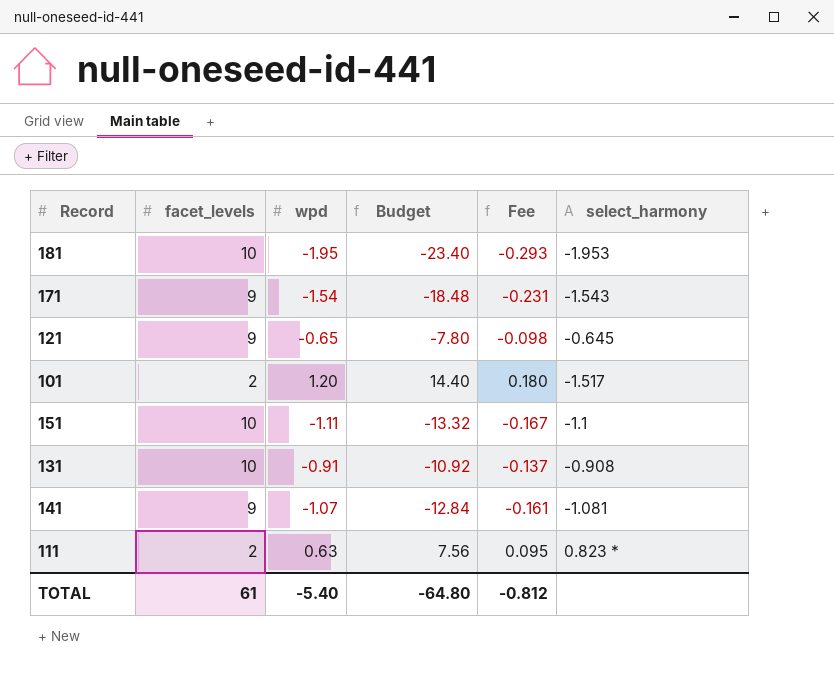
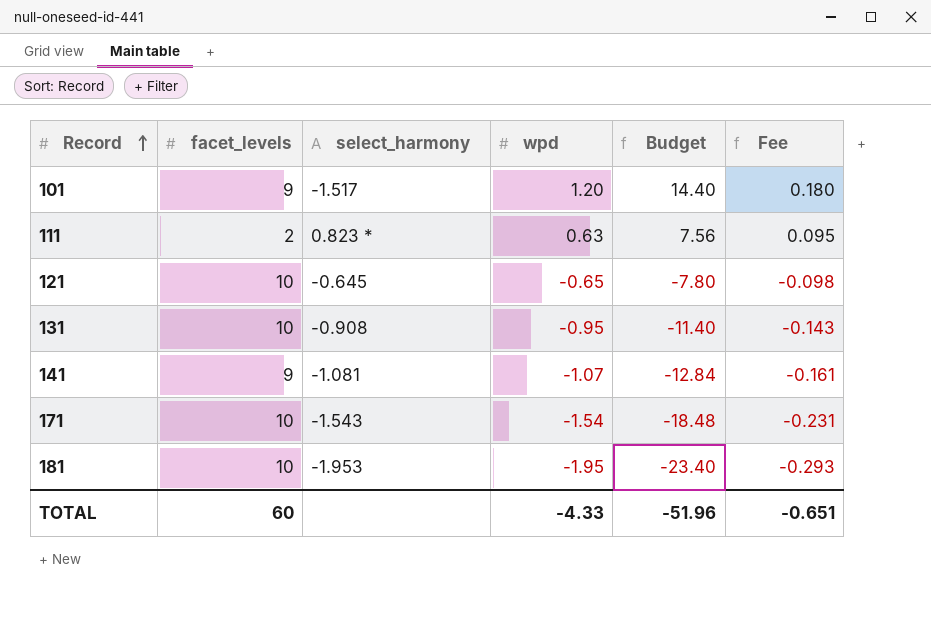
row order: none -> Record ascending
column select_harmony | position: 6 -> 3
row 151: 10 | -1.11 | -13.32 | -0.167 | -1.1 -> none
101 | facet_levels: 2 -> 9
121 | facet_levels: 9 -> 10
131 | wpd: -0.91 -> -0.95
131 | Budget: -10.92 -> -11.40
131 | Fee: -0.137 -> -0.143
171 | facet_levels: 9 -> 10
TOTAL | facet_levels: 61 -> 60
TOTAL | wpd: -5.40 -> -4.33
TOTAL | Budget: -64.80 -> -51.96
TOTAL | Fee: -0.812 -> -0.651

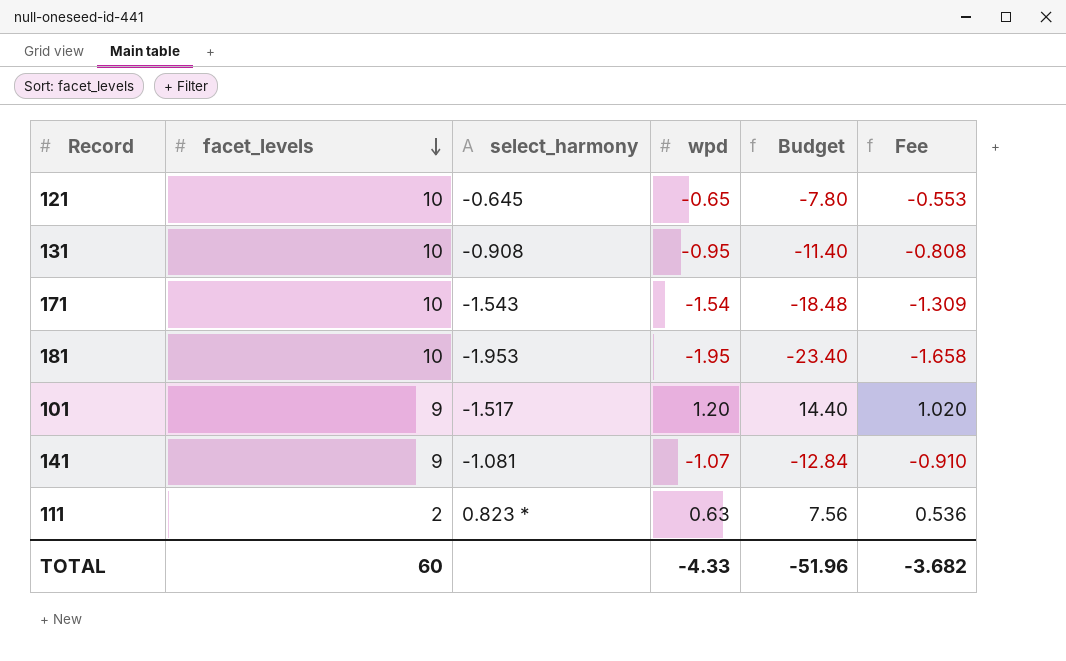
row order: Record ascending -> facet_levels descending
column Fee | formula: [wpd] * 0.15 -> [wpd] * 0.85
TOTAL | Fee: -0.651 -> -3.682

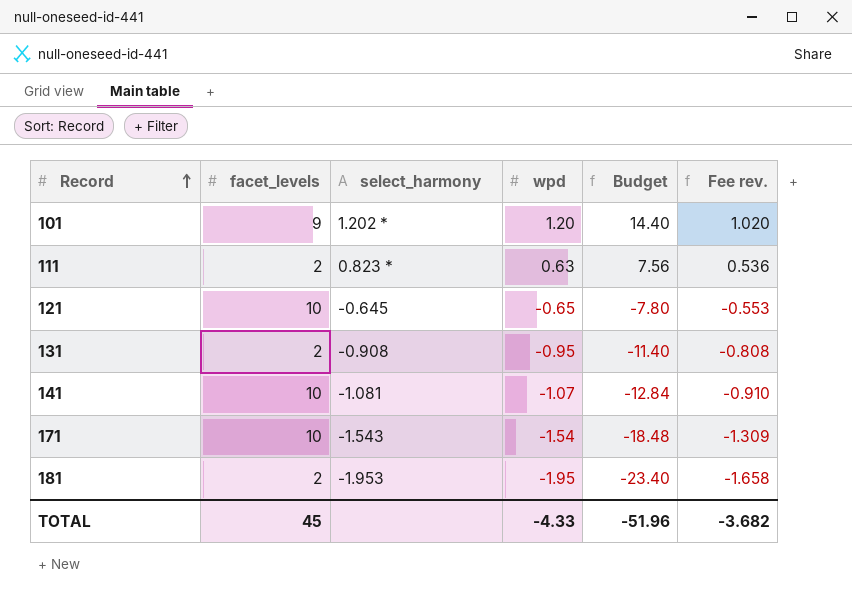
row order: facet_levels descending -> Record ascending
column name: Fee -> Fee rev.
101 | select_harmony: -1.517 -> 1.202 *
131 | facet_levels: 10 -> 2
141 | facet_levels: 9 -> 10
181 | facet_levels: 10 -> 2
TOTAL | facet_levels: 60 -> 45

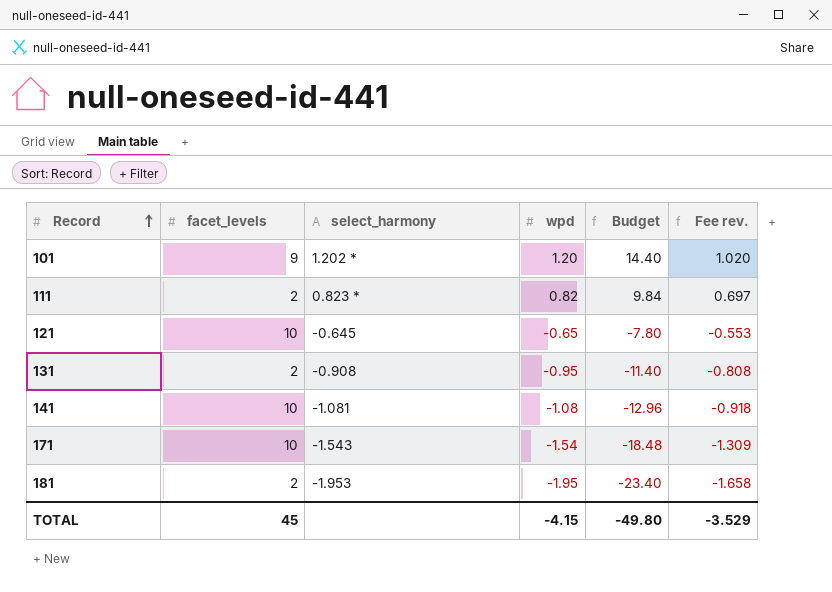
111 | wpd: 0.63 -> 0.82
111 | Budget: 7.56 -> 9.84
111 | Fee rev.: 0.536 -> 0.697
141 | wpd: -1.07 -> -1.08
141 | Budget: -12.84 -> -12.96
141 | Fee rev.: -0.910 -> -0.918
TOTAL | wpd: -4.33 -> -4.15
TOTAL | Budget: -51.96 -> -49.80
TOTAL | Fee rev.: -3.682 -> -3.529

